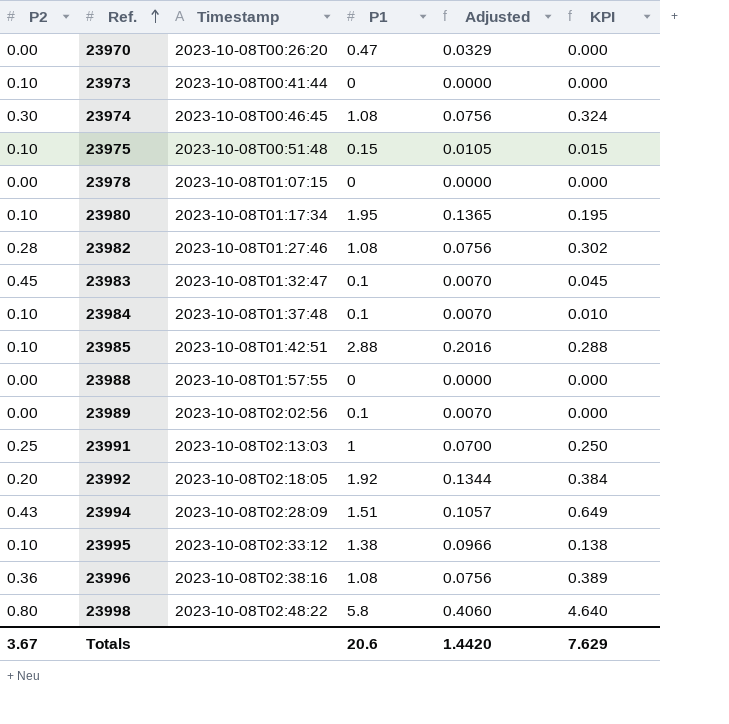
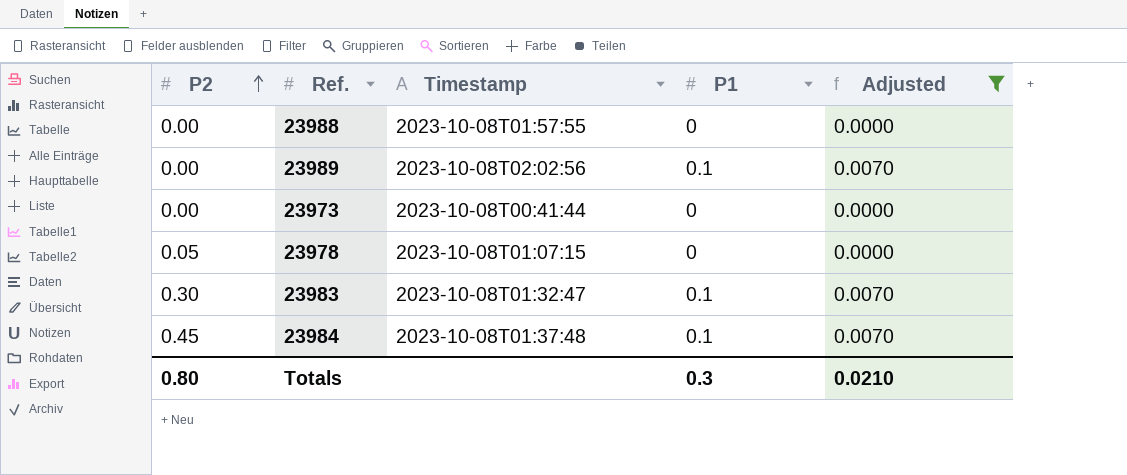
filter: none -> Adjusted <= 0.0070
row order: Ref. ascending -> P2 ascending
column KPI | formula: [P2] * [P1] -> none
23973 | P2: 0.10 -> 0.00
23978 | P2: 0.00 -> 0.05
23983 | P2: 0.45 -> 0.30
23984 | P2: 0.10 -> 0.45
Totals | P2: 3.67 -> 0.80
Totals | P1: 20.6 -> 0.3
Totals | Adjusted: 1.4420 -> 0.0210

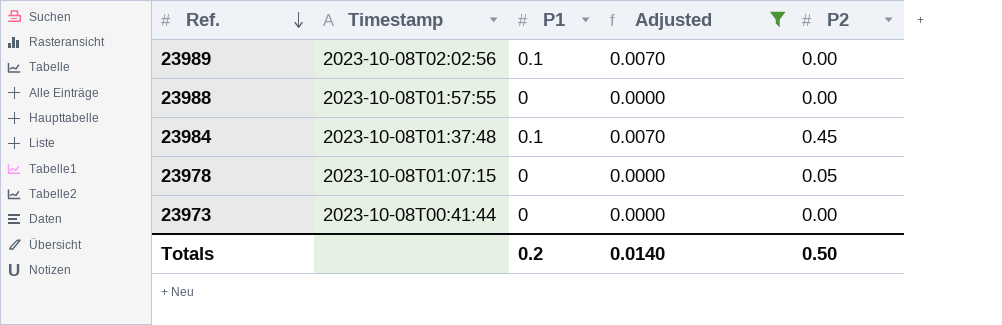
row order: P2 ascending -> Ref. descending
column P2 | position: 1 -> 5
row 23983: 0.30 | 2023-10-08T01:32:47 | 0.1 | 0.0070 -> none
Totals | P1: 0.3 -> 0.2
Totals | Adjusted: 0.0210 -> 0.0140
Totals | P2: 0.80 -> 0.50

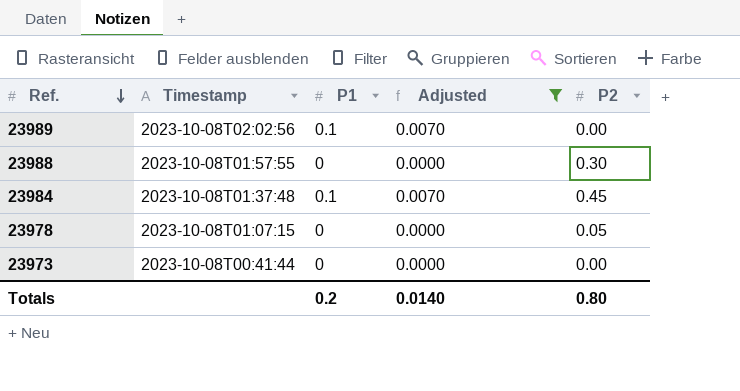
23988 | P2: 0.00 -> 0.30
Totals | P2: 0.50 -> 0.80

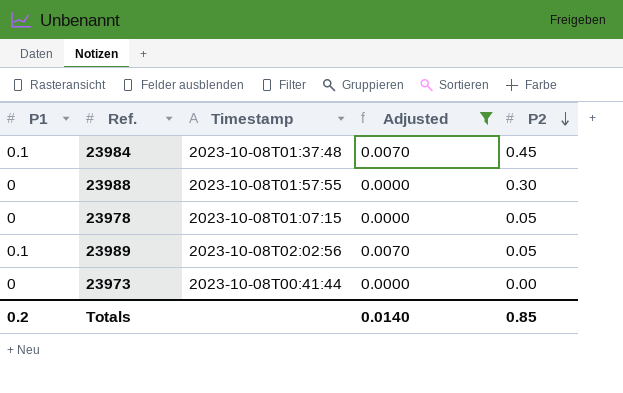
row order: Ref. descending -> P2 descending
column P1 | position: 3 -> 1
23989 | P2: 0.00 -> 0.05
Totals | P2: 0.80 -> 0.85

